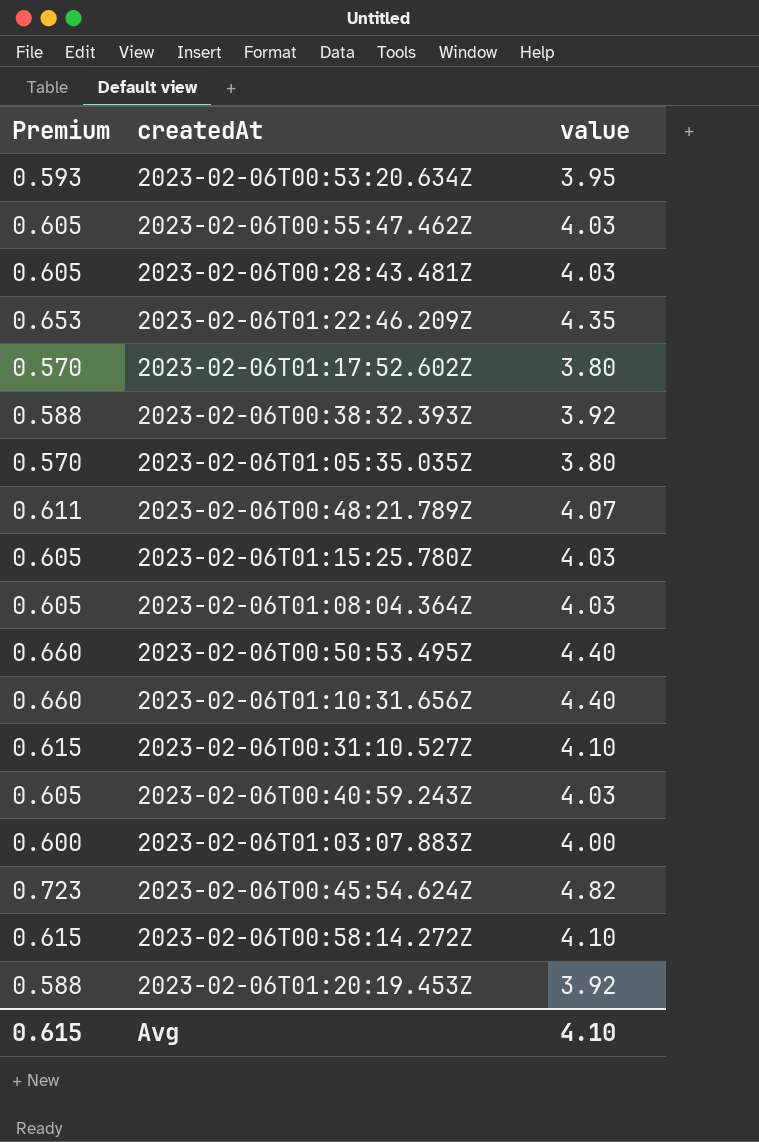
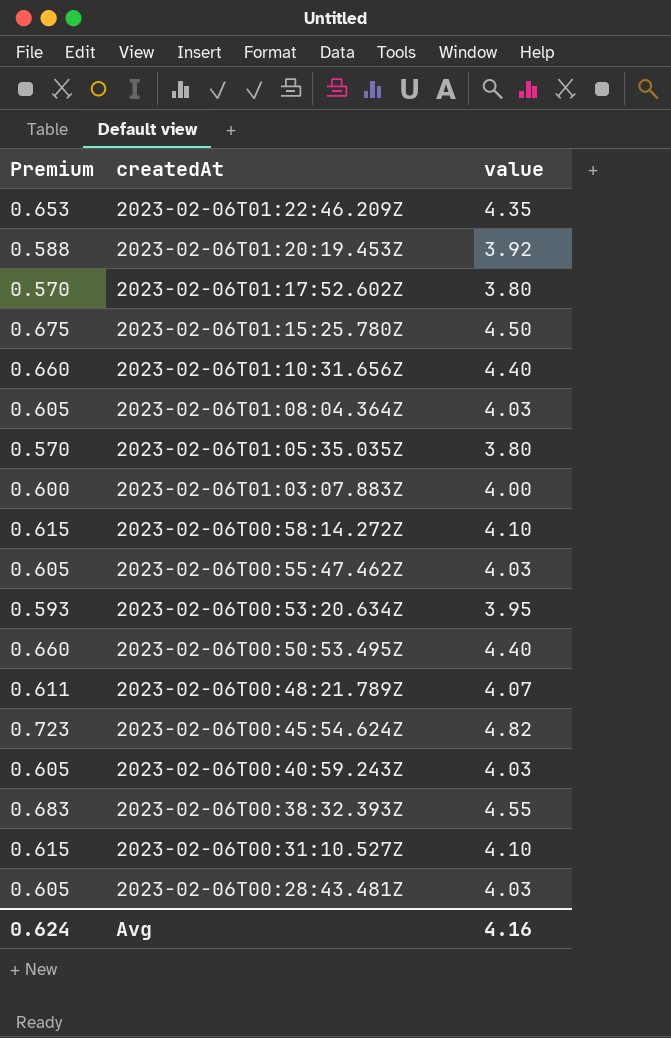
row order: none -> createdAt descending
2023-02-06T01:15:25.780Z | Premium: 0.605 -> 0.675
2023-02-06T01:15:25.780Z | value: 4.03 -> 4.50
2023-02-06T00:38:32.393Z | Premium: 0.588 -> 0.683
2023-02-06T00:38:32.393Z | value: 3.92 -> 4.55
Avg | Premium: 0.615 -> 0.624
Avg | value: 4.10 -> 4.16

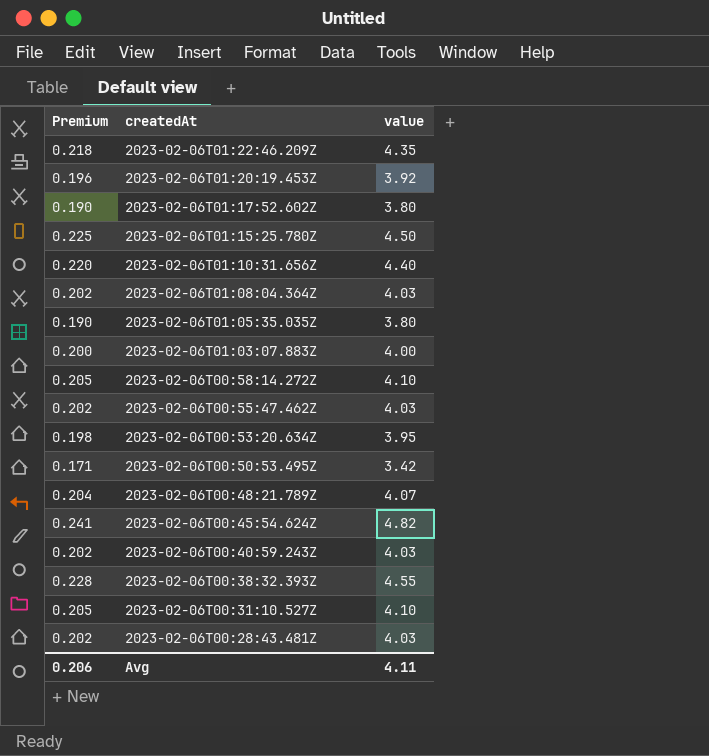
column Premium | formula: [value] * 0.15 -> [value] * 0.05
2023-02-06T00:50:53.495Z | value: 4.40 -> 3.42
Avg | Premium: 0.624 -> 0.206
Avg | value: 4.16 -> 4.11

